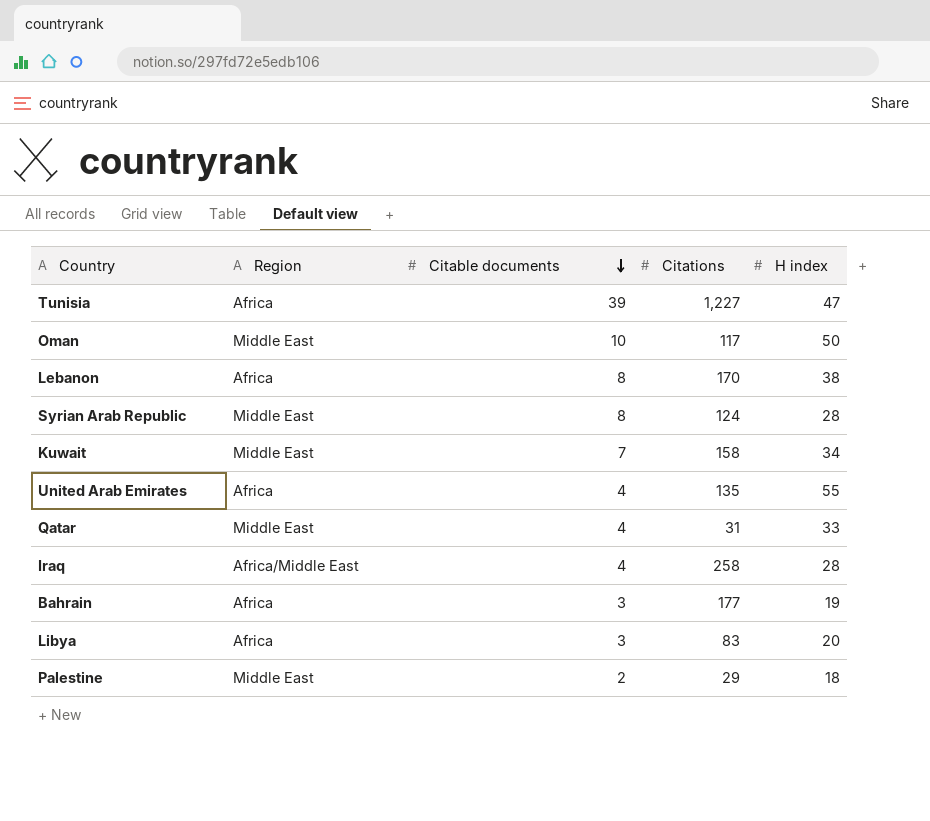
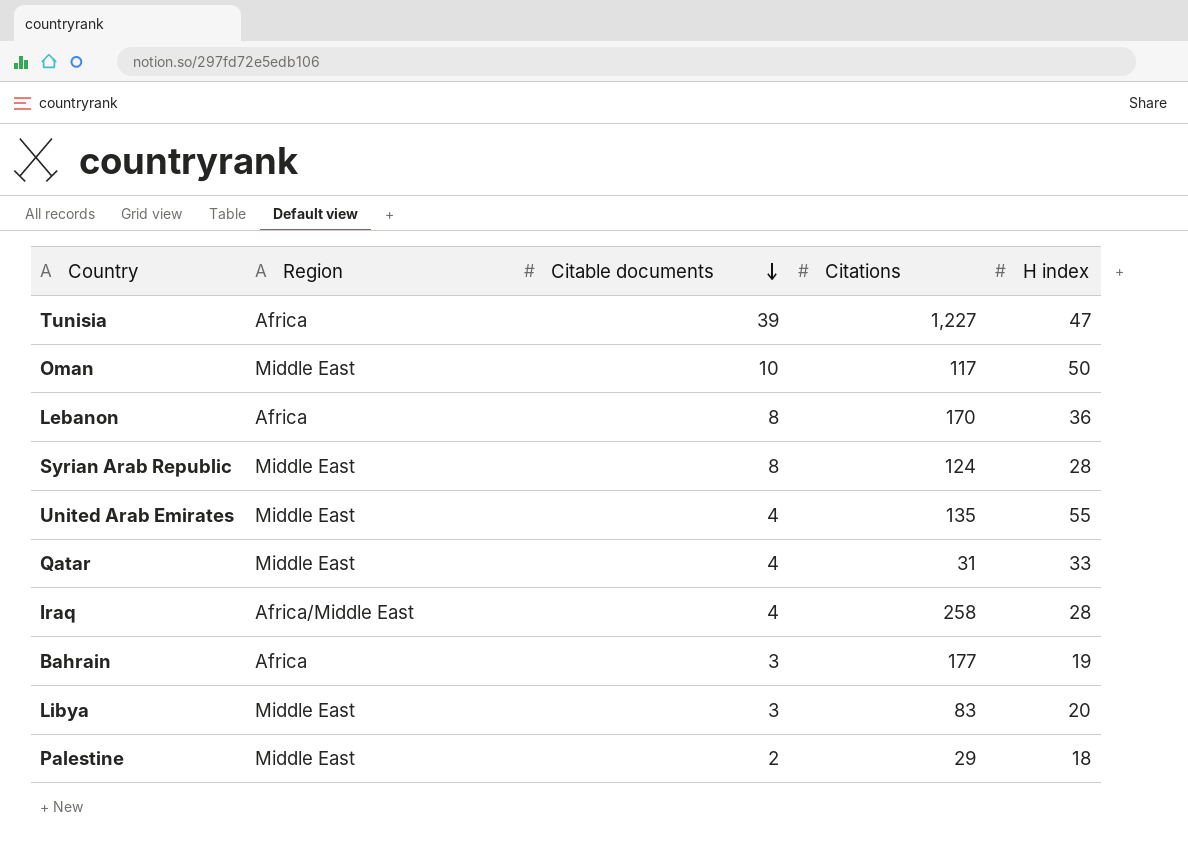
row Kuwait: Middle East | 7 | 158 | 34 -> none
Lebanon | H index: 38 -> 36
United Arab Emirates | Region: Africa -> Middle East
Libya | Region: Africa -> Middle East

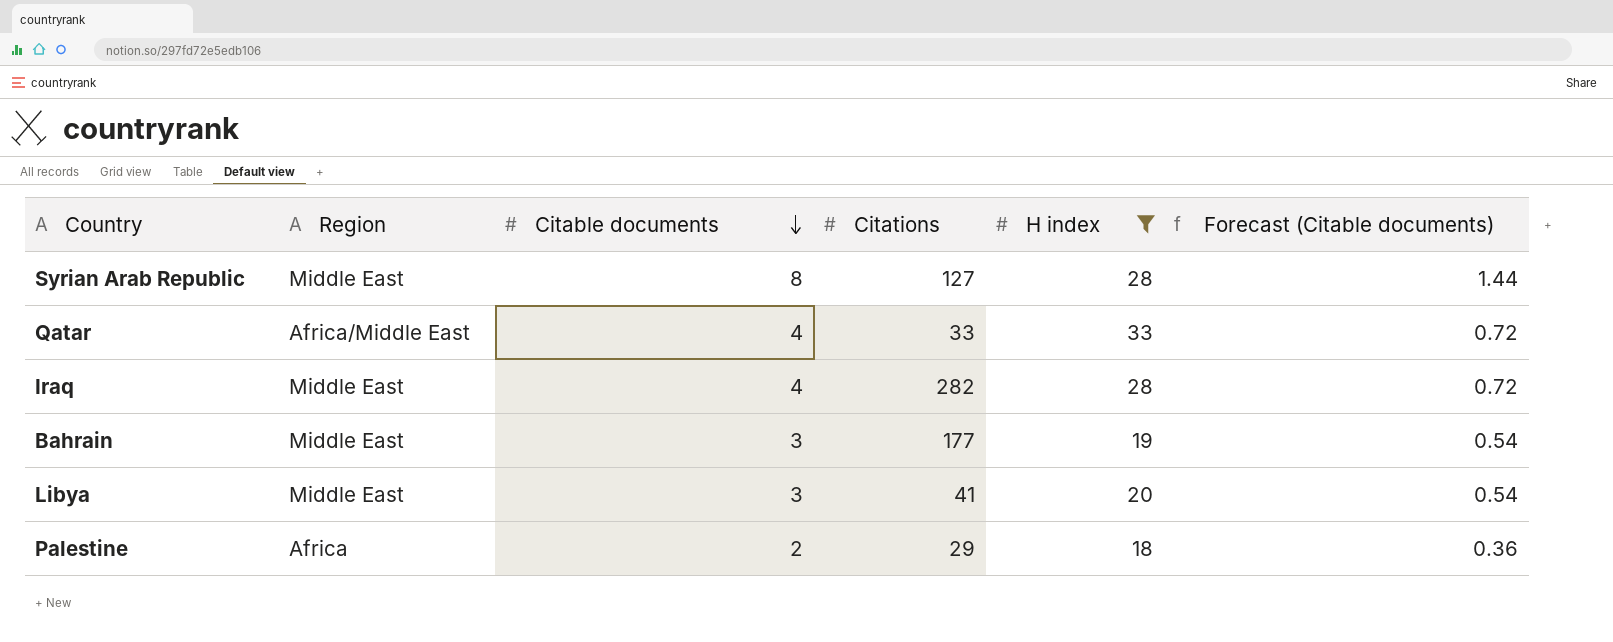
filter: none -> H index <= 33
column Forecast (Citable documents) | formula: none -> [Citable documents] * 0.18
Syrian Arab Republic | Citations: 124 -> 127
Qatar | Region: Middle East -> Africa/Middle East
Qatar | Citations: 31 -> 33
Iraq | Region: Africa/Middle East -> Middle East
Iraq | Citations: 258 -> 282
Bahrain | Region: Africa -> Middle East
Libya | Citations: 83 -> 41
Palestine | Region: Middle East -> Africa

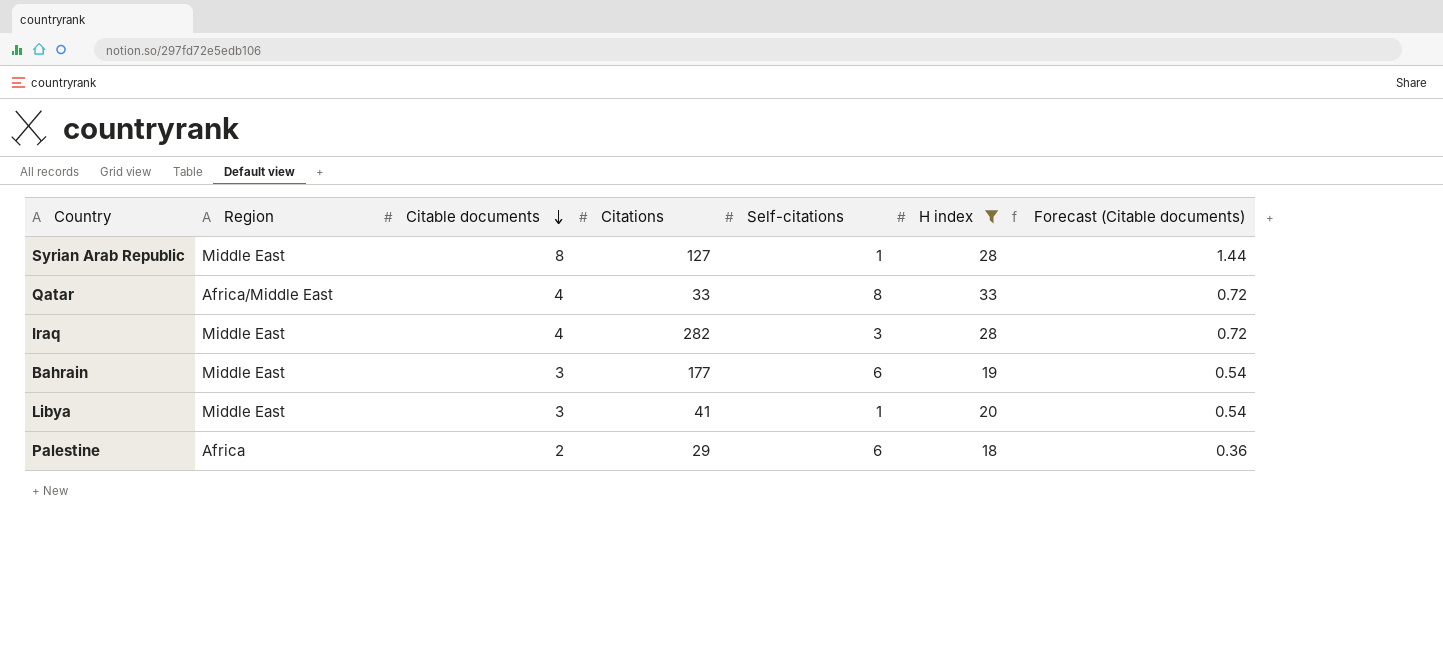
column Self-citations | position: none -> 5

